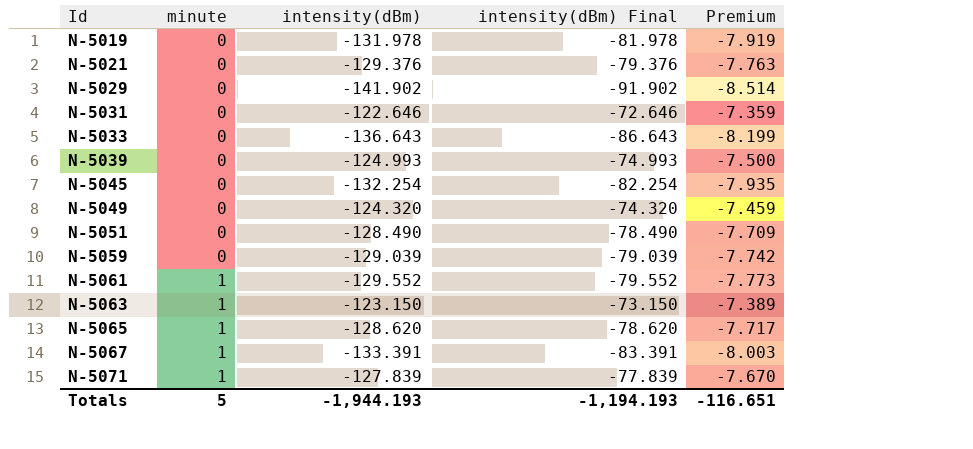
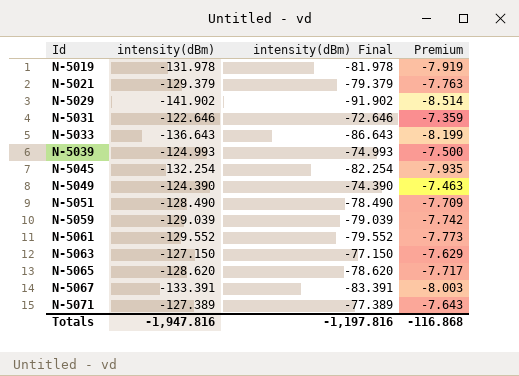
column minute | position: 2 -> none
N-5021 | intensity(dBm): -129.376 -> -129.379
N-5021 | intensity(dBm) Final: -79.376 -> -79.379
N-5049 | intensity(dBm): -124.320 -> -124.390
N-5049 | intensity(dBm) Final: -74.320 -> -74.390
N-5049 | Premium: -7.459 -> -7.463
N-5063 | intensity(dBm): -123.150 -> -127.150
N-5063 | intensity(dBm) Final: -73.150 -> -77.150
N-5063 | Premium: -7.389 -> -7.629
N-5071 | intensity(dBm): -127.839 -> -127.389
N-5071 | intensity(dBm) Final: -77.839 -> -77.389
N-5071 | Premium: -7.670 -> -7.643
Totals | intensity(dBm): -1,944.193 -> -1,947.816
Totals | intensity(dBm) Final: -1,194.193 -> -1,197.816
Totals | Premium: -116.651 -> -116.868

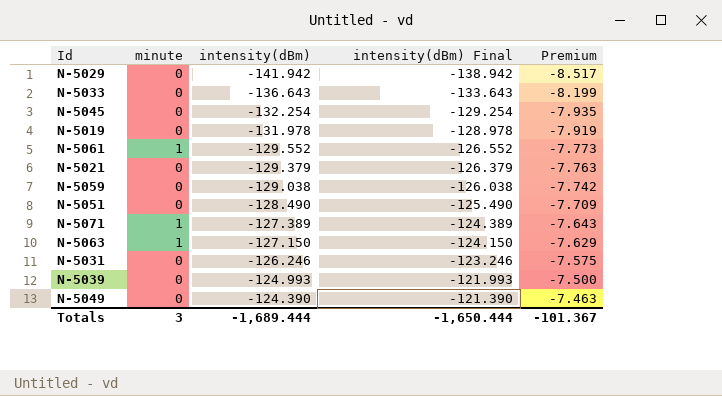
row order: Id ascending -> intensity(dBm) ascending
column minute | position: none -> 2
column intensity(dBm) Final | formula: [intensity(dBm)] + 50 -> [intensity(dBm)] + 3
row N-5065: -128.620 | -78.620 | -7.717 -> none
row N-5067: -133.391 | -83.391 | -8.003 -> none
N-5029 | intensity(dBm): -141.902 -> -141.942
N-5029 | Premium: -8.514 -> -8.517
N-5059 | intensity(dBm): -129.039 -> -129.038
N-5031 | intensity(dBm): -122.646 -> -126.246
N-5031 | Premium: -7.359 -> -7.575
Totals | intensity(dBm): -1,947.816 -> -1,689.444
Totals | intensity(dBm) Final: -1,197.816 -> -1,650.444
Totals | Premium: -116.868 -> -101.367

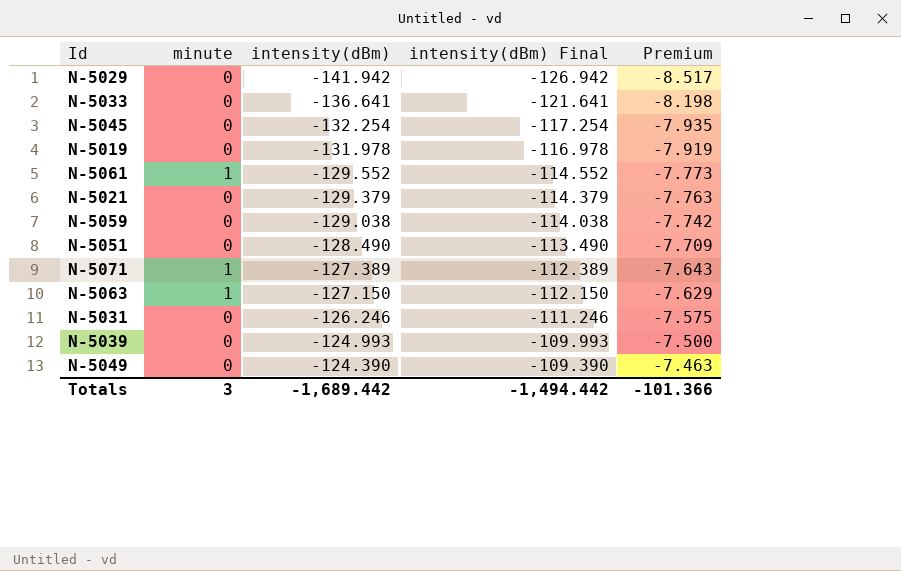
column intensity(dBm) Final | formula: [intensity(dBm)] + 3 -> [intensity(dBm)] + 15
N-5033 | intensity(dBm): -136.643 -> -136.641
N-5033 | Premium: -8.199 -> -8.198
Totals | intensity(dBm): -1,689.444 -> -1,689.442
Totals | intensity(dBm) Final: -1,650.444 -> -1,494.442
Totals | Premium: -101.367 -> -101.366

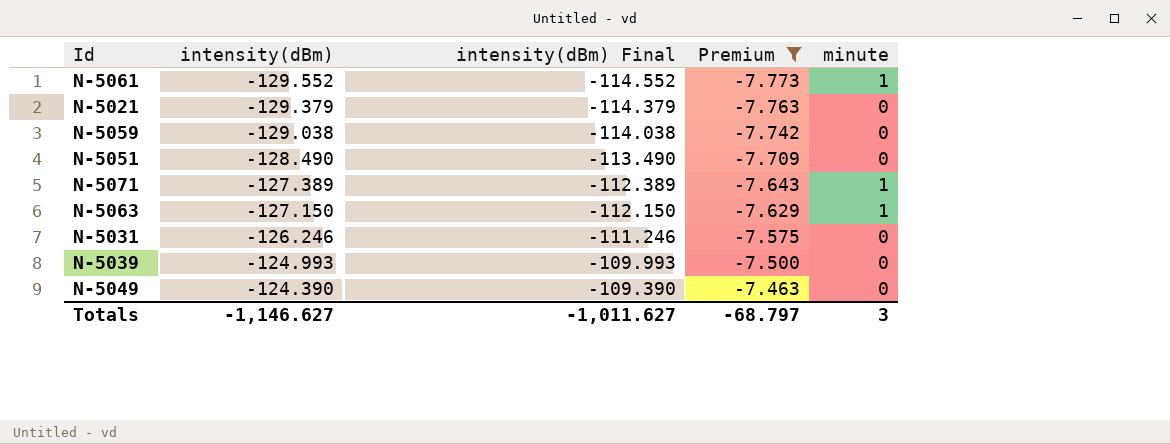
filter: none -> Premium >= -7.773
column minute | position: 2 -> 5
Totals | intensity(dBm): -1,689.442 -> -1,146.627
Totals | intensity(dBm) Final: -1,494.442 -> -1,011.627
Totals | Premium: -101.366 -> -68.797

